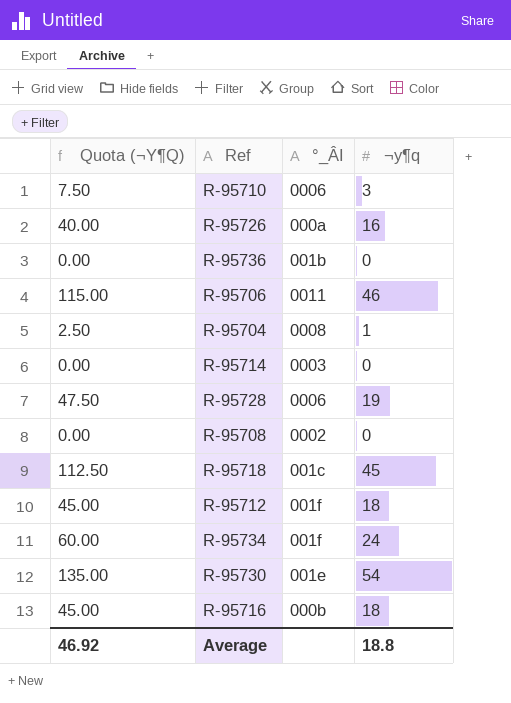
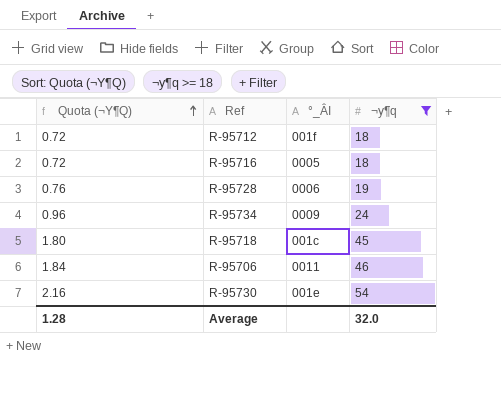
filter: none -> ¬y¶q >= 18
row order: none -> Quota (¬Y¶Q) ascending
column Quota (¬Y¶Q) | formula: [¬y¶q] * 2.5 -> [¬y¶q] * 0.04
R-95716 | °_ÂI: 000b -> 0005
R-95734 | °_ÂI: 001f -> 0009
Average | Quota (¬Y¶Q): 46.92 -> 1.28
Average | ¬y¶q: 18.8 -> 32.0

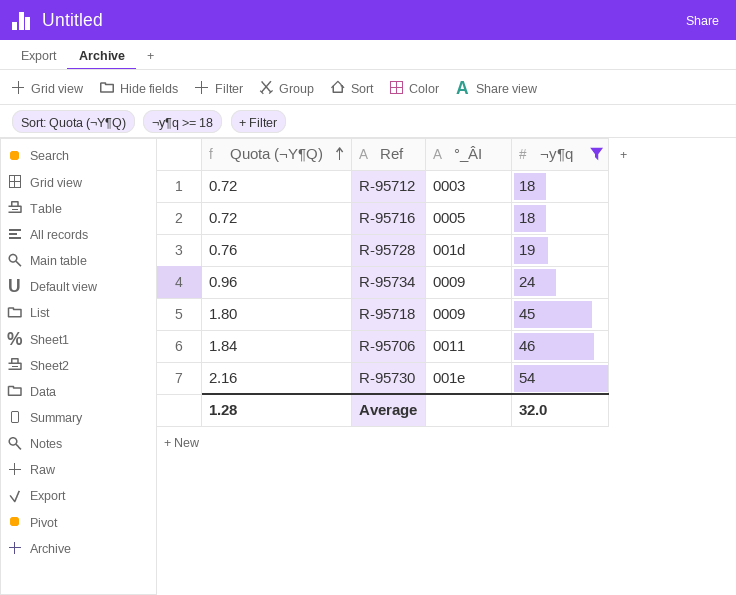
R-95712 | °_ÂI: 001f -> 0003
R-95728 | °_ÂI: 0006 -> 001d
R-95718 | °_ÂI: 001c -> 0009

